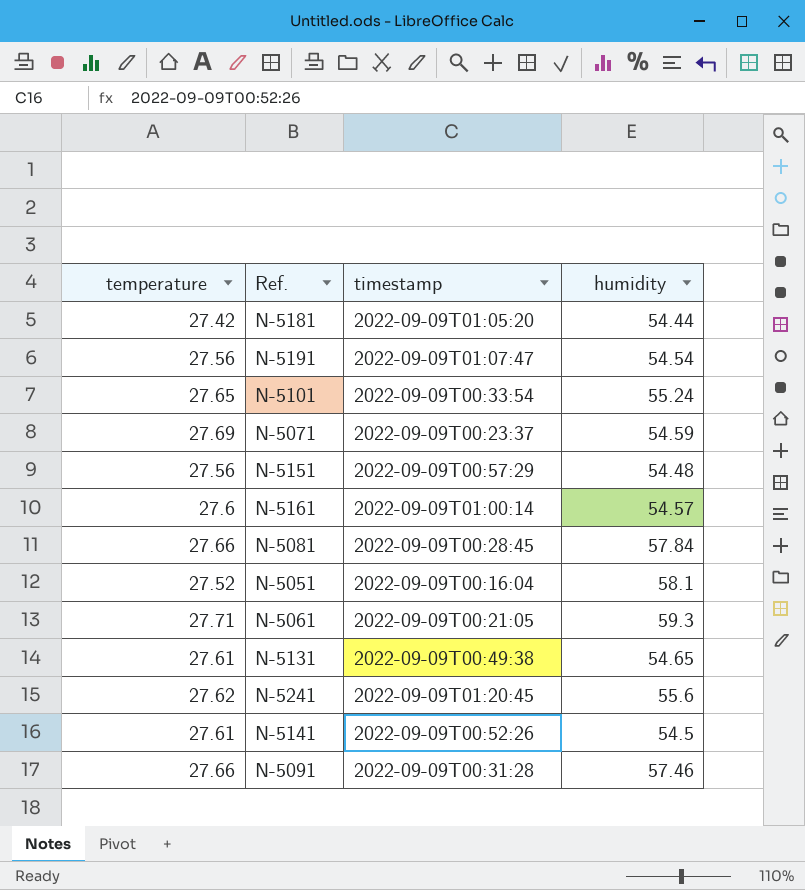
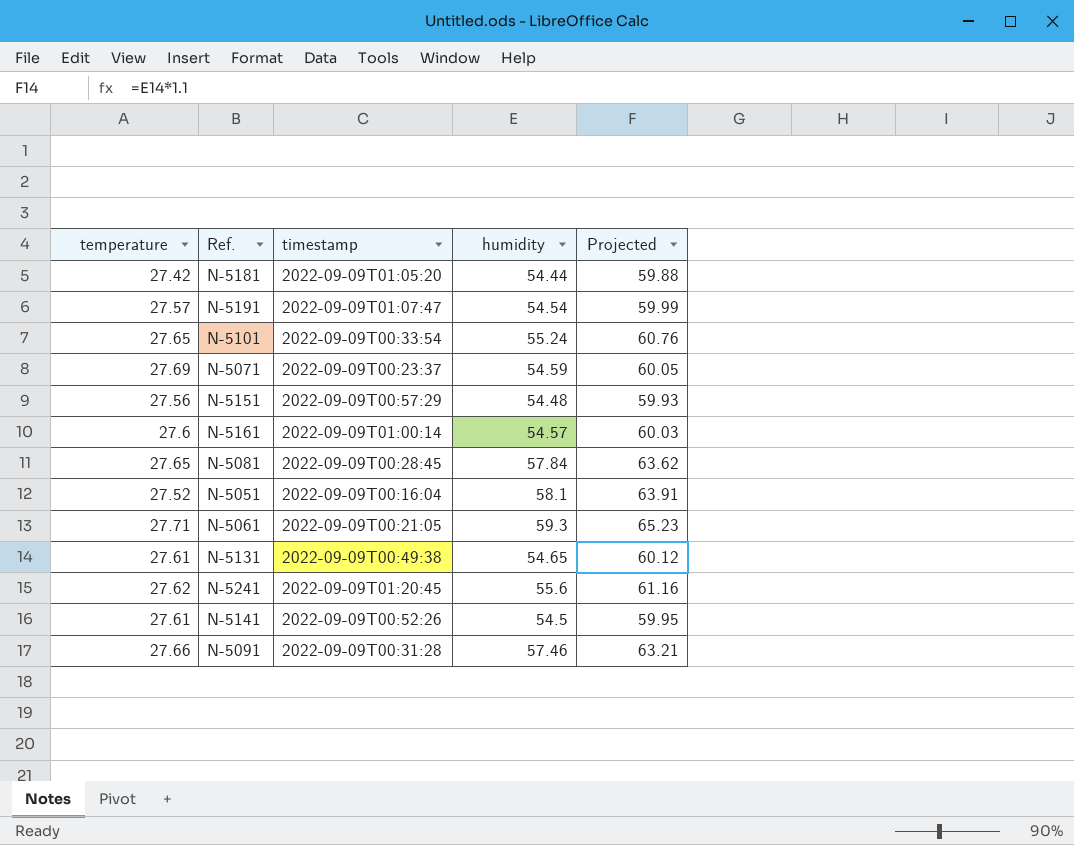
column Projected | formula: none -> [humidity] * 1.1
N-5191 | temperature: 27.56 -> 27.57
N-5081 | temperature: 27.66 -> 27.65

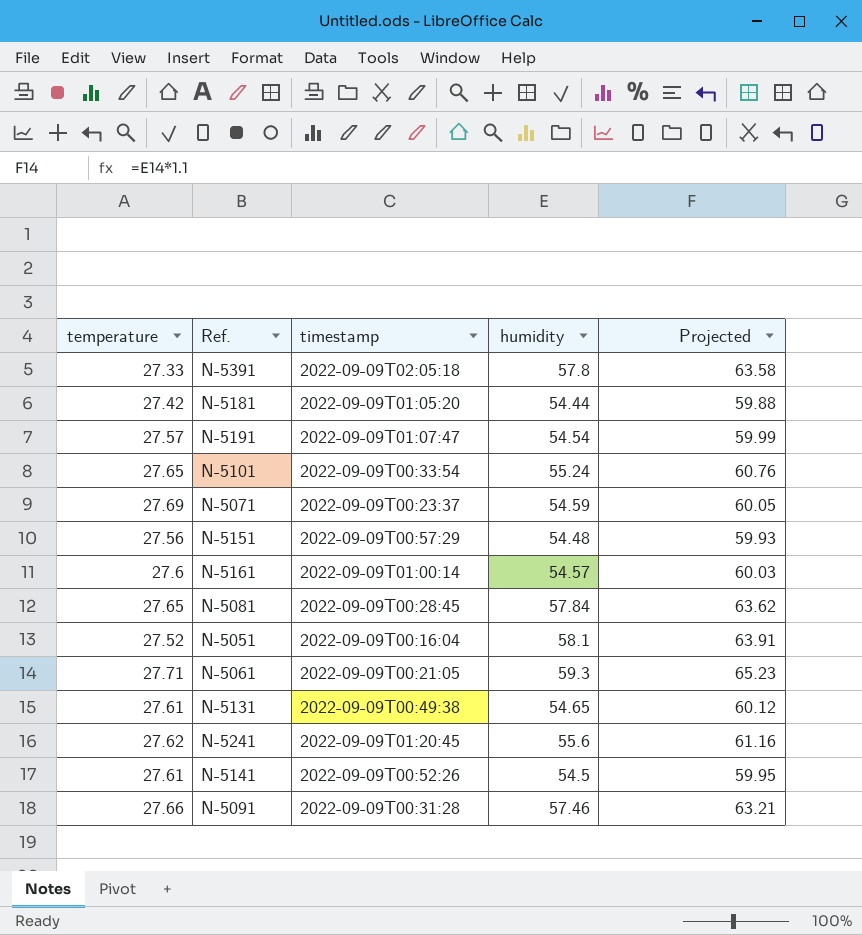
row N-5391: none -> 27.33 | 2022-09-09T02:05:18 | 57.8 | 63.58

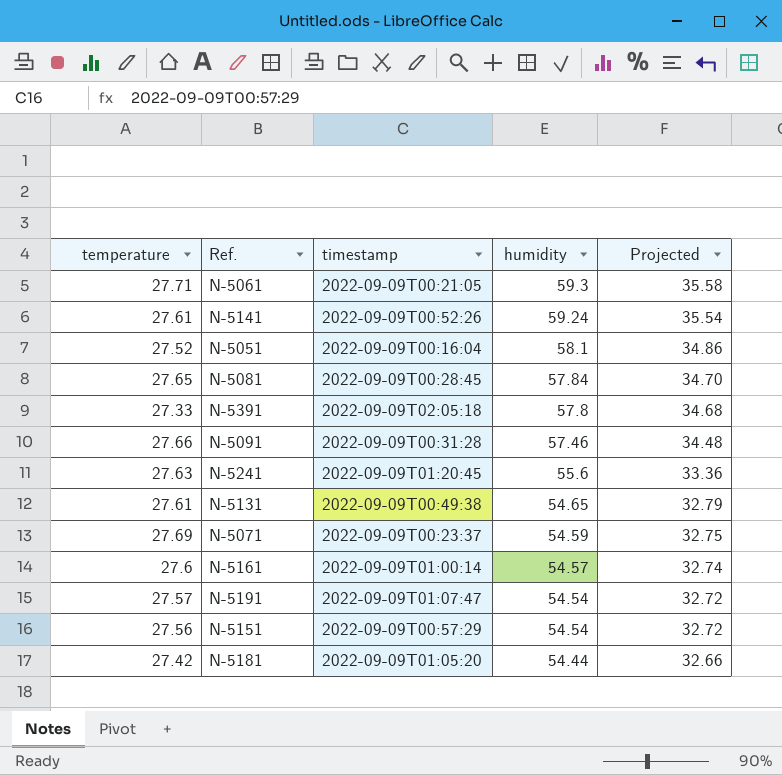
row order: none -> humidity descending
column Projected | formula: [humidity] * 1.1 -> [humidity] * 0.6
row N-5101: 27.65 | 2022-09-09T00:33:54 | 55.24 | 60.76 -> none
N-5141 | humidity: 54.5 -> 59.24
N-5241 | temperature: 27.62 -> 27.63
N-5151 | humidity: 54.48 -> 54.54

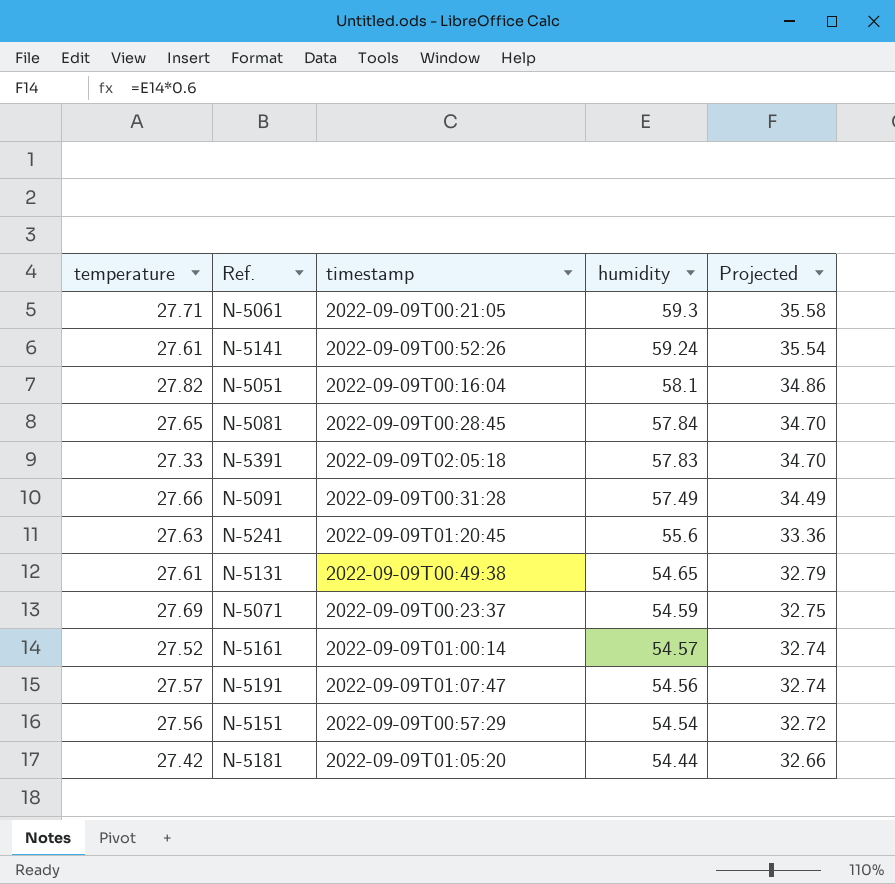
N-5051 | temperature: 27.52 -> 27.82
N-5391 | humidity: 57.8 -> 57.83
N-5391 | Projected: 34.68 -> 34.70
N-5091 | humidity: 57.46 -> 57.49
N-5091 | Projected: 34.48 -> 34.49
N-5161 | temperature: 27.6 -> 27.52
N-5191 | humidity: 54.54 -> 54.56
N-5191 | Projected: 32.72 -> 32.74

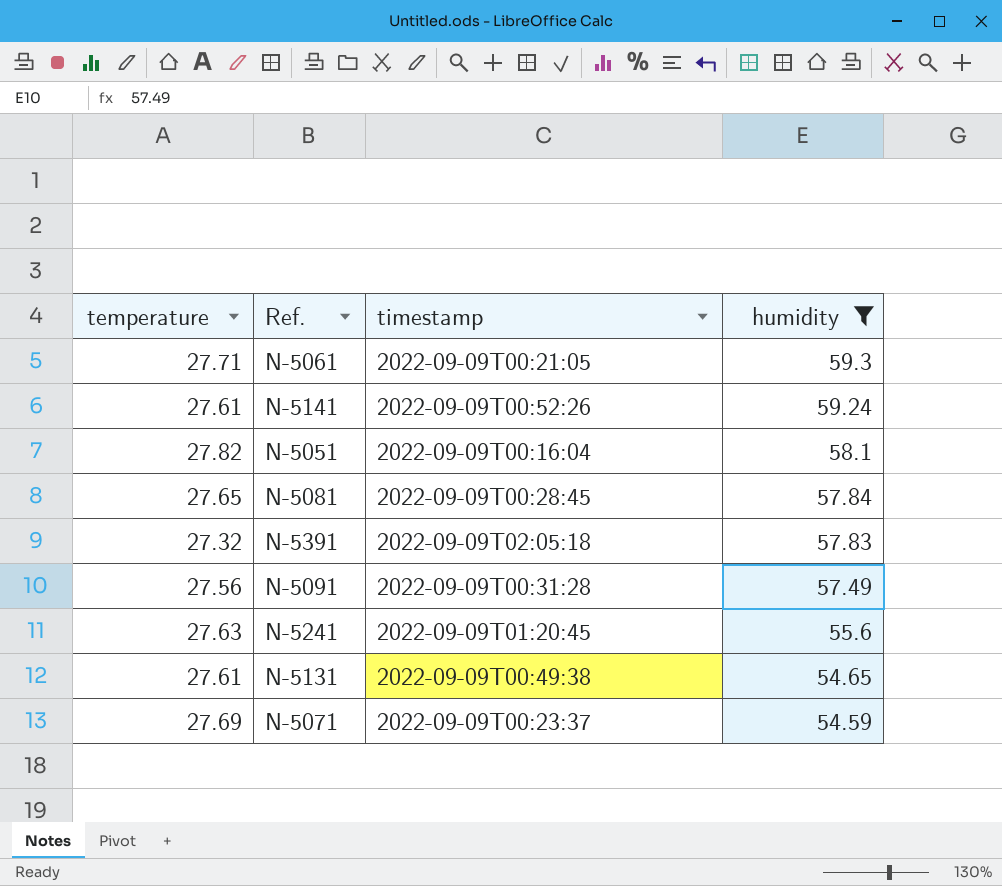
filter: none -> humidity >= 54.59
column Projected | formula: [humidity] * 0.6 -> none
N-5391 | temperature: 27.33 -> 27.32
N-5091 | temperature: 27.66 -> 27.56

